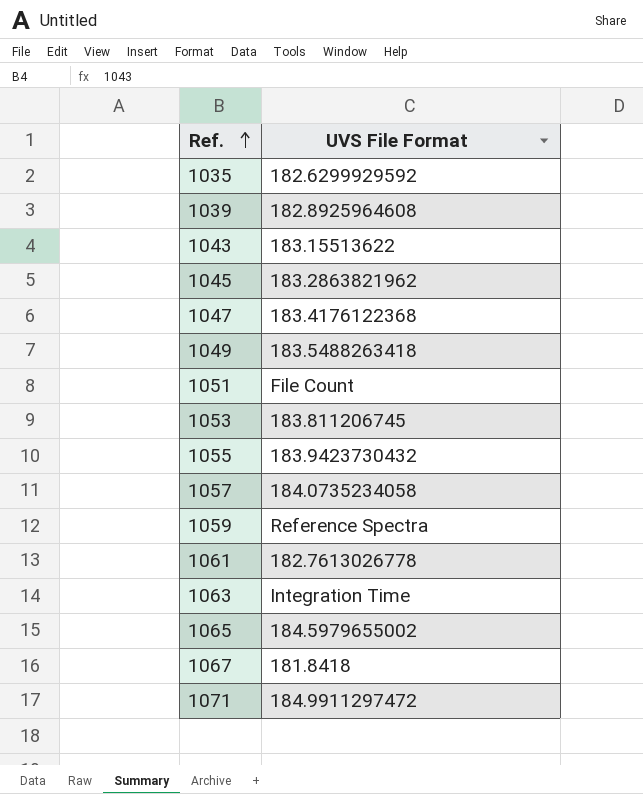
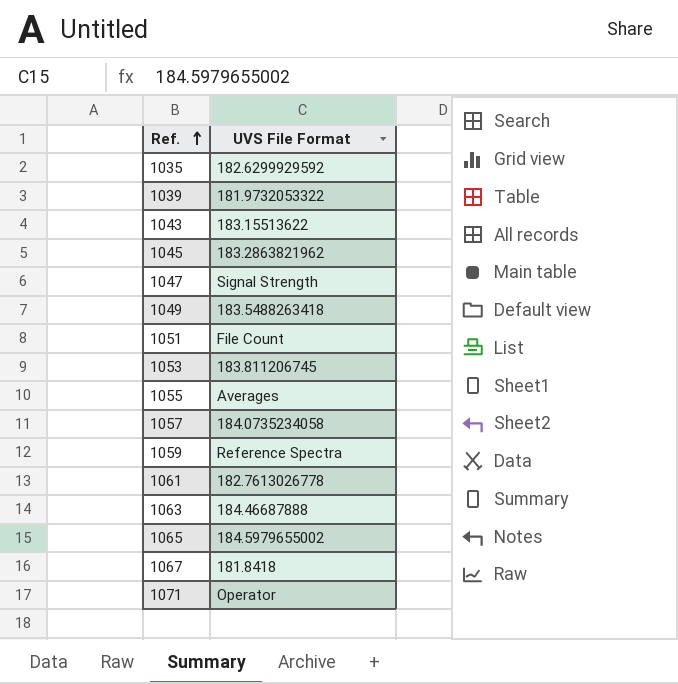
1039 | UVS File Format: 182.8925964608 -> 181.9732053322
1047 | UVS File Format: 183.4176122368 -> Signal Strength
1055 | UVS File Format: 183.9423730432 -> Averages
1063 | UVS File Format: Integration Time -> 184.46687888
1071 | UVS File Format: 184.9911297472 -> Operator

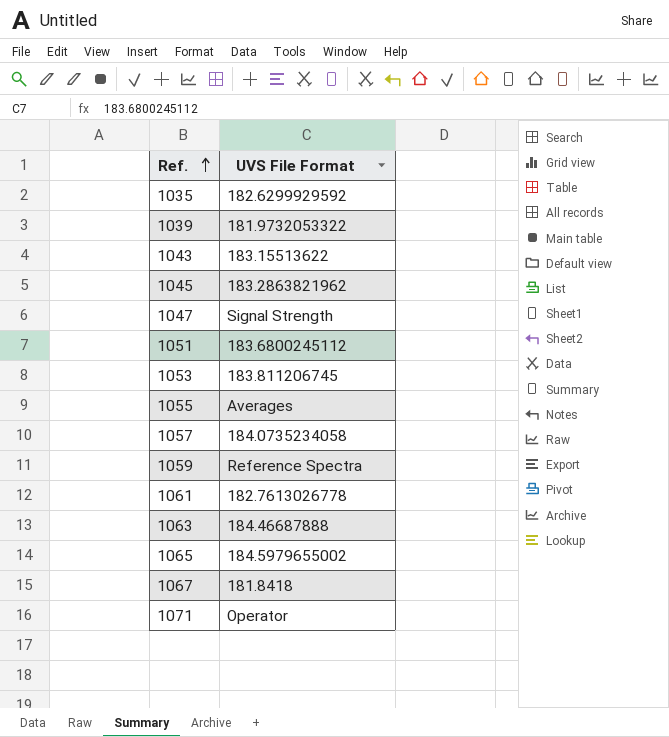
row 1049: 183.5488263418 -> none
1051 | UVS File Format: File Count -> 183.6800245112

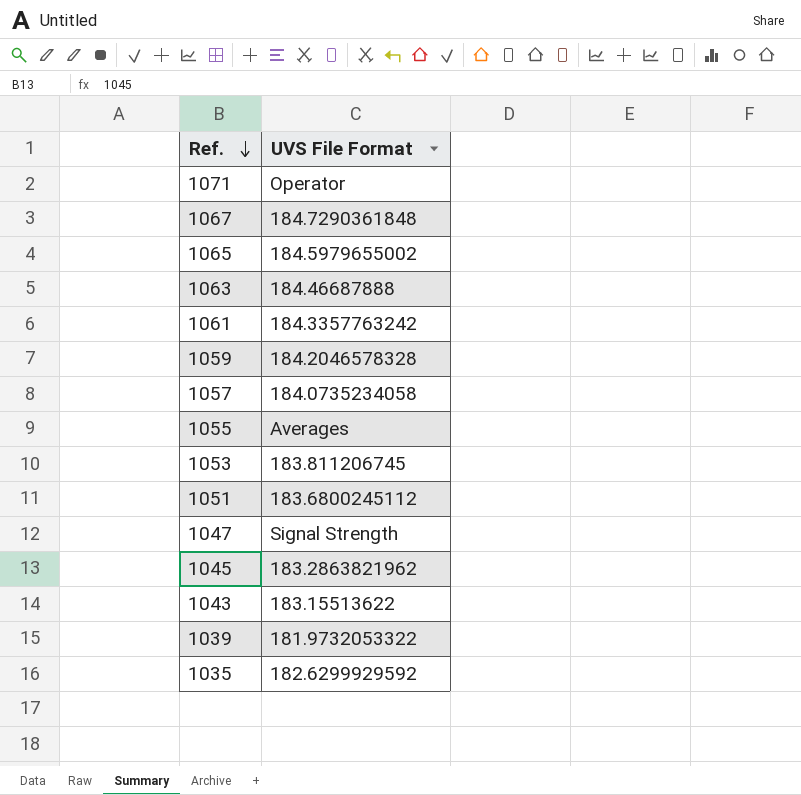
row order: Ref. ascending -> Ref. descending
1067 | UVS File Format: 181.8418 -> 184.7290361848
1061 | UVS File Format: 182.7613026778 -> 184.3357763242
1059 | UVS File Format: Reference Spectra -> 184.2046578328

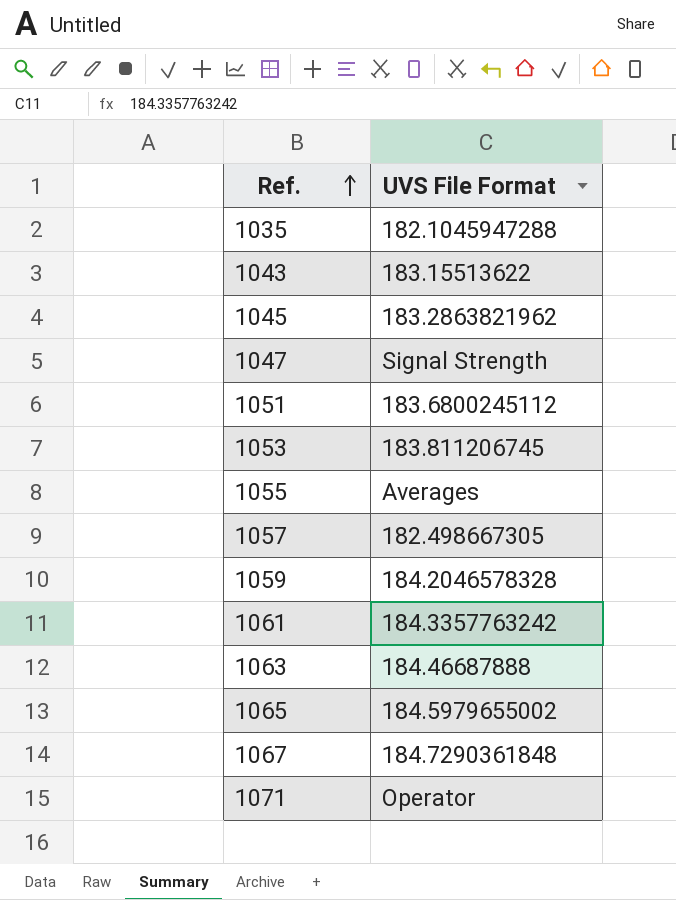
row order: Ref. descending -> Ref. ascending
row 1039: 181.9732053322 -> none
1035 | UVS File Format: 182.6299929592 -> 182.1045947288
1057 | UVS File Format: 184.0735234058 -> 182.498667305

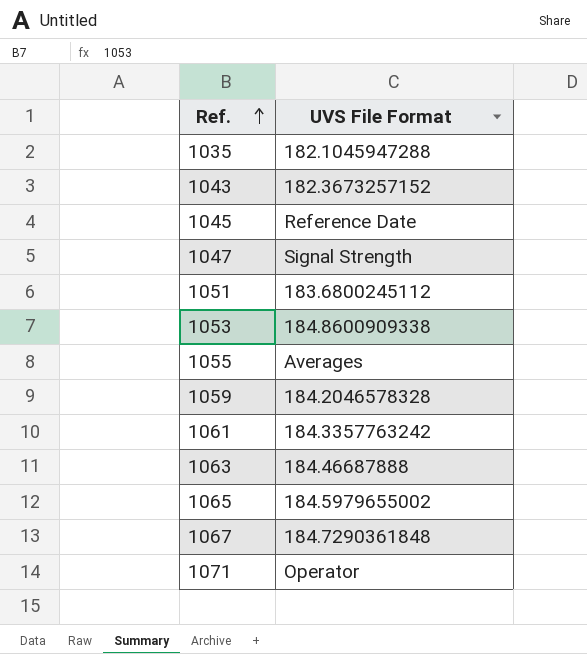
row 1057: 182.498667305 -> none
1043 | UVS File Format: 183.15513622 -> 182.3673257152
1045 | UVS File Format: 183.2863821962 -> Reference Date
1053 | UVS File Format: 183.811206745 -> 184.8600909338

